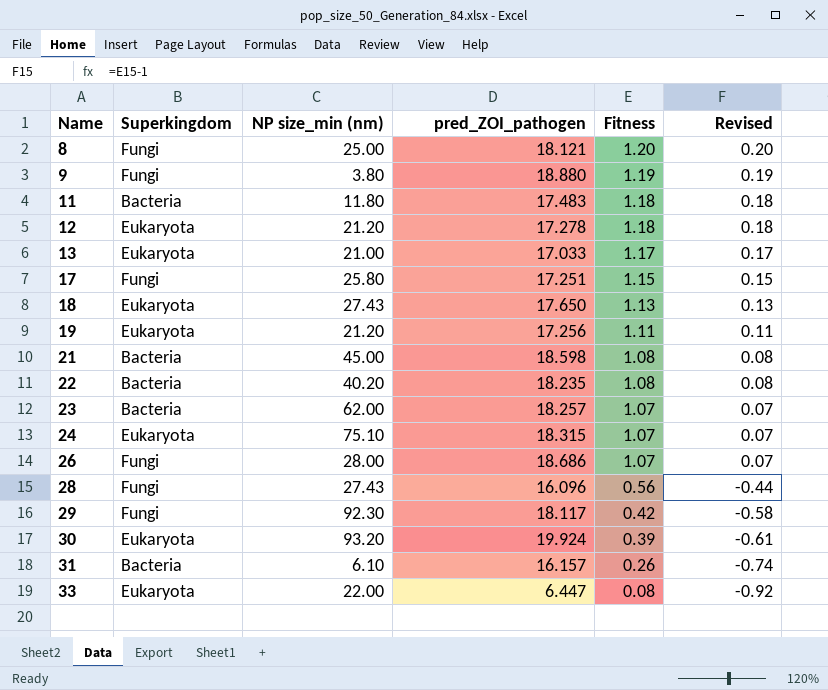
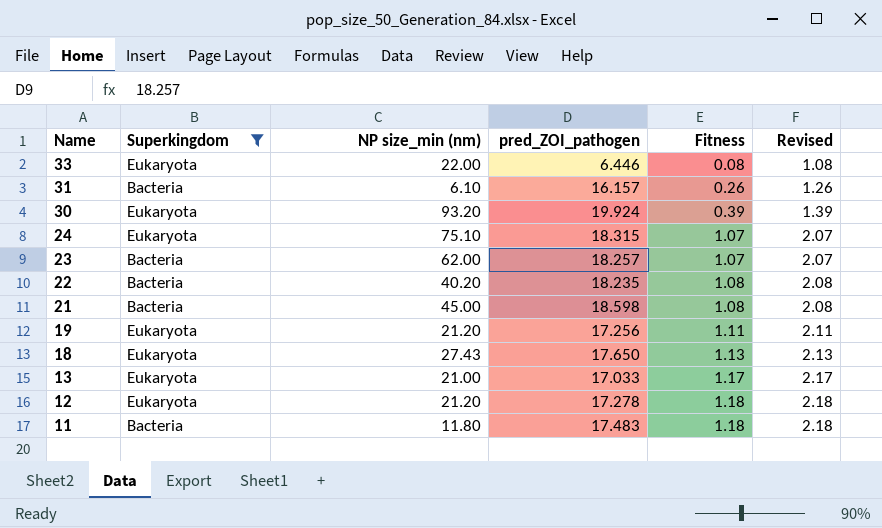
filter: none -> Superkingdom != Fungi
row order: Name ascending -> Name descending
column Revised | formula: [Fitness] - 1 -> [Fitness] + 1
33 | pred_ZOI_pathogen: 6.447 -> 6.446

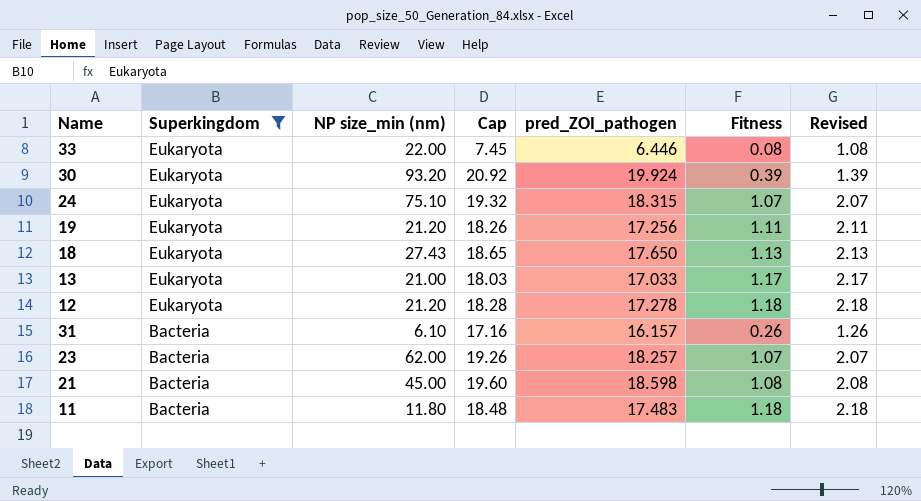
row order: Name descending -> Superkingdom descending
column Cap | formula: none -> [pred_ZOI_pathogen] + 1
row 22: Bacteria | 40.20 | 18.235 | 1.08 | 2.08 -> none

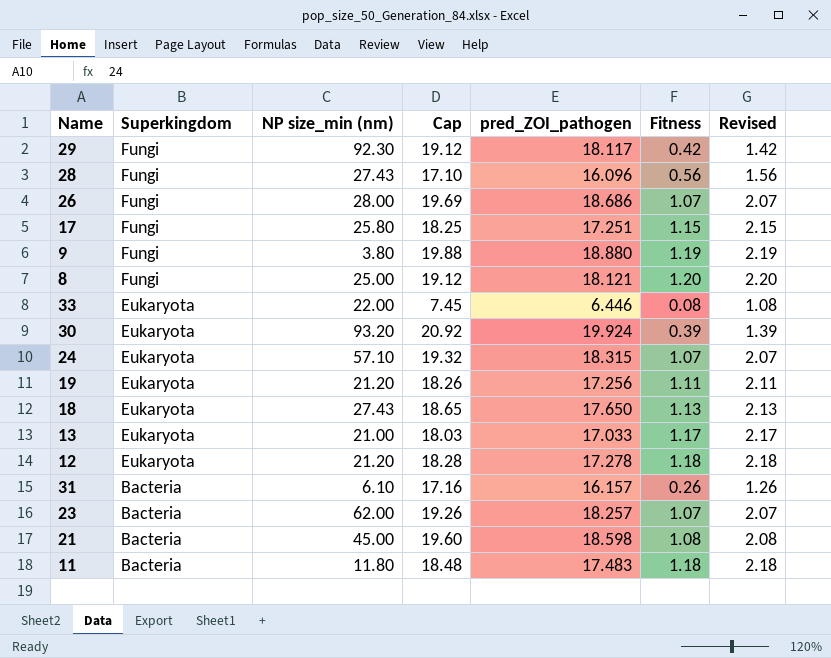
filter: Superkingdom != Fungi -> none
24 | NP size_min (nm): 75.10 -> 57.10

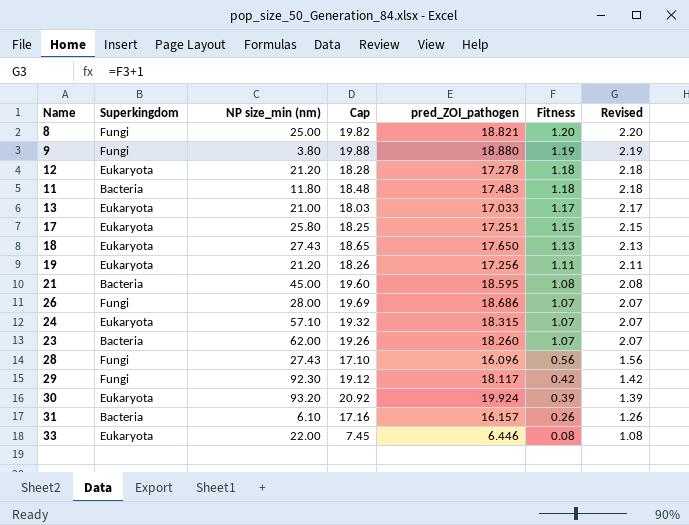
row order: Superkingdom descending -> Fitness descending
8 | Cap: 19.12 -> 19.82
8 | pred_ZOI_pathogen: 18.121 -> 18.821
17 | Superkingdom: Fungi -> Eukaryota
21 | pred_ZOI_pathogen: 18.598 -> 18.595
23 | pred_ZOI_pathogen: 18.257 -> 18.260

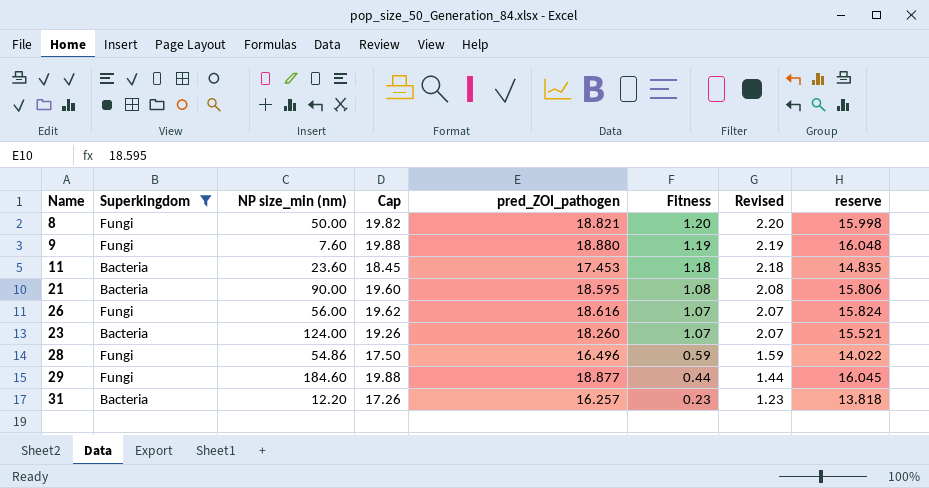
filter: none -> Superkingdom != Eukaryota
column reserve | formula: none -> [pred_ZOI_pathogen] * 0.85
8 | NP size_min (nm): 25.00 -> 50.00
9 | NP size_min (nm): 3.80 -> 7.60
11 | NP size_min (nm): 11.80 -> 23.60
11 | Cap: 18.48 -> 18.45
11 | pred_ZOI_pathogen: 17.483 -> 17.453
21 | NP size_min (nm): 45.00 -> 90.00
26 | NP size_min (nm): 28.00 -> 56.00
26 | Cap: 19.69 -> 19.62
26 | pred_ZOI_pathogen: 18.686 -> 18.616
23 | NP size_min (nm): 62.00 -> 124.00
28 | NP size_min (nm): 27.43 -> 54.86
28 | Cap: 17.10 -> 17.50
28 | pred_ZOI_pathogen: 16.096 -> 16.496
28 | Fitness: 0.56 -> 0.59
28 | Revised: 1.56 -> 1.59
29 | NP size_min (nm): 92.30 -> 184.60
29 | Cap: 19.12 -> 19.88
29 | pred_ZOI_pathogen: 18.117 -> 18.877
29 | Fitness: 0.42 -> 0.44
29 | Revised: 1.42 -> 1.44
31 | NP size_min (nm): 6.10 -> 12.20
31 | Cap: 17.16 -> 17.26
31 | pred_ZOI_pathogen: 16.157 -> 16.257
31 | Fitness: 0.26 -> 0.23
31 | Revised: 1.26 -> 1.23

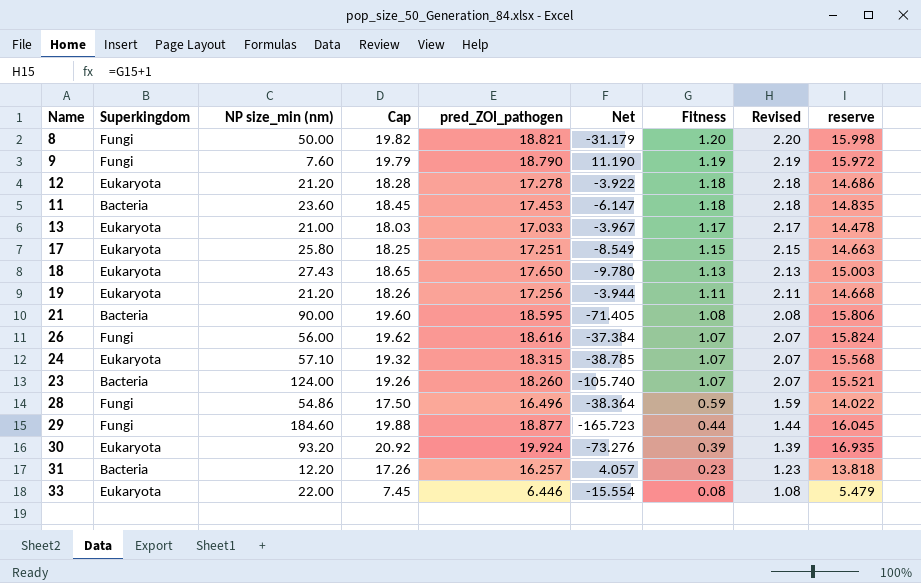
filter: Superkingdom != Eukaryota -> none
column Net | formula: none -> [pred_ZOI_pathogen] - [NP size_min (nm)]
9 | Cap: 19.88 -> 19.79
9 | pred_ZOI_pathogen: 18.880 -> 18.790
9 | reserve: 16.048 -> 15.972

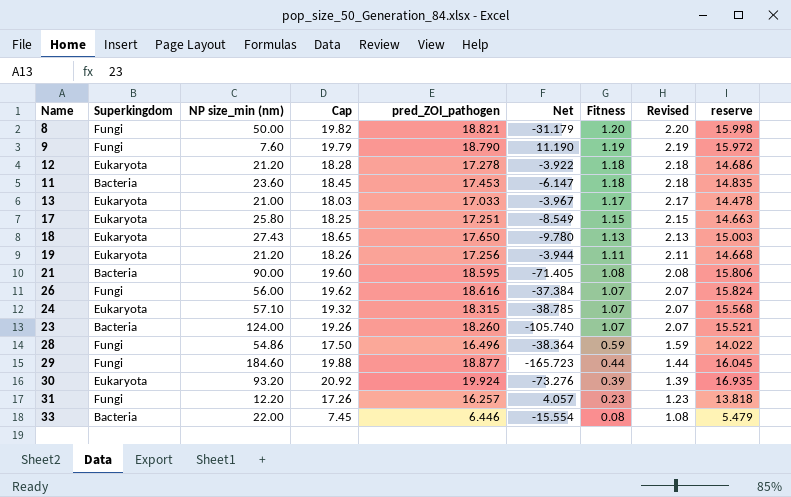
31 | Superkingdom: Bacteria -> Fungi
33 | Superkingdom: Eukaryota -> Bacteria

